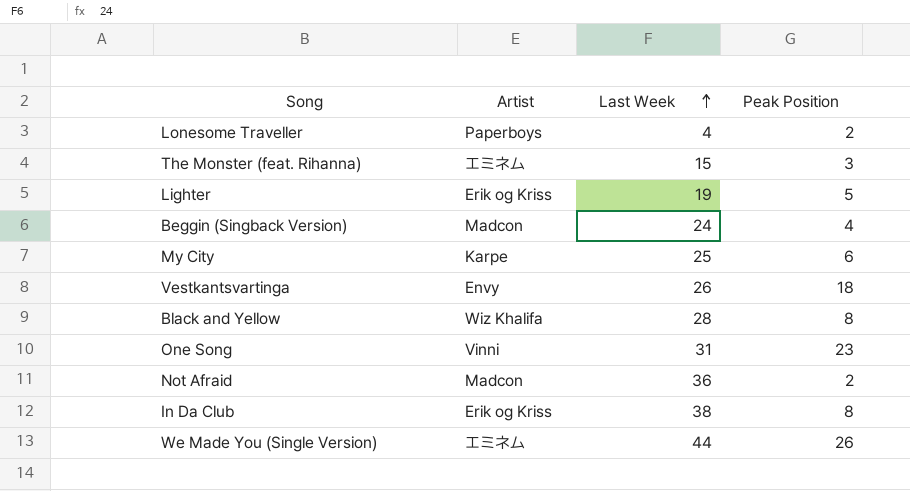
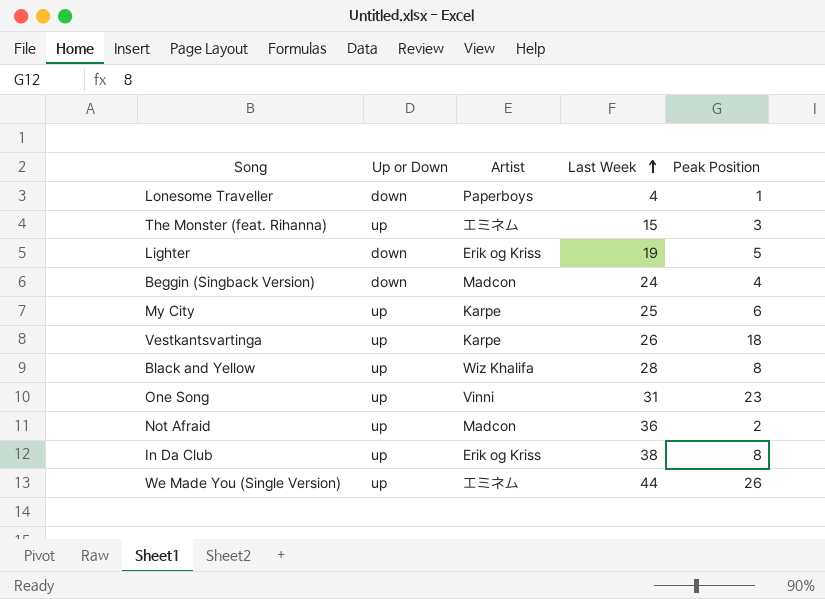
column Up or Down | position: none -> 2
Lonesome Traveller | Peak Position: 2 -> 1
Vestkantsvartinga | Artist: Envy -> Karpe

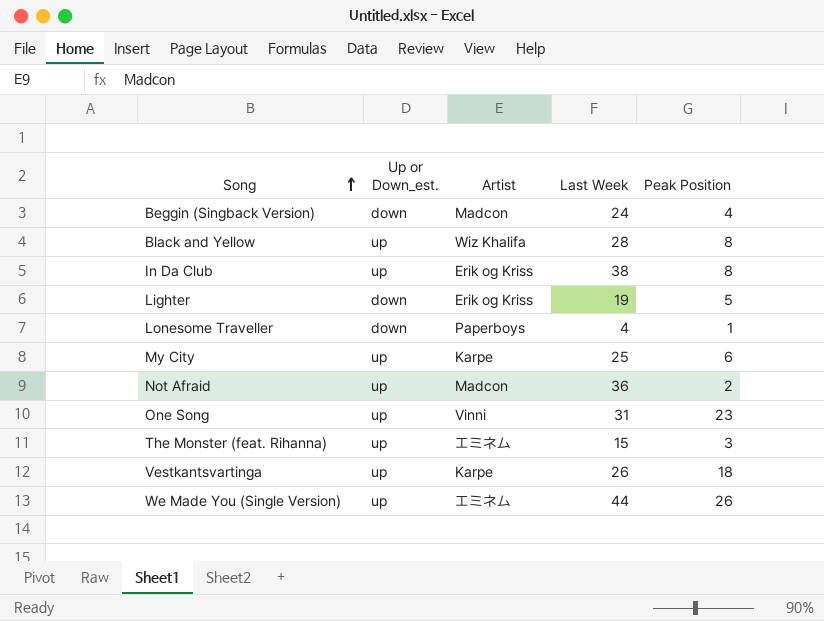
row order: Last Week ascending -> Song ascending
column name: Up or Down -> Up or Down_est.

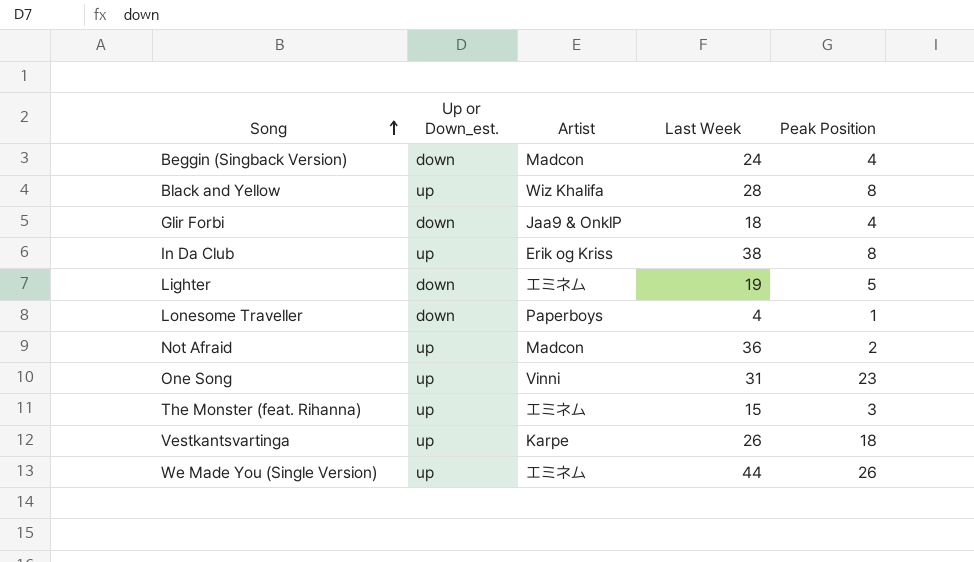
row My City: up | Karpe | 25 | 6 -> none
row Glir Forbi: none -> down | Jaa9 & OnklP | 18 | 4
Lighter | Artist: Erik og Kriss -> エミネム

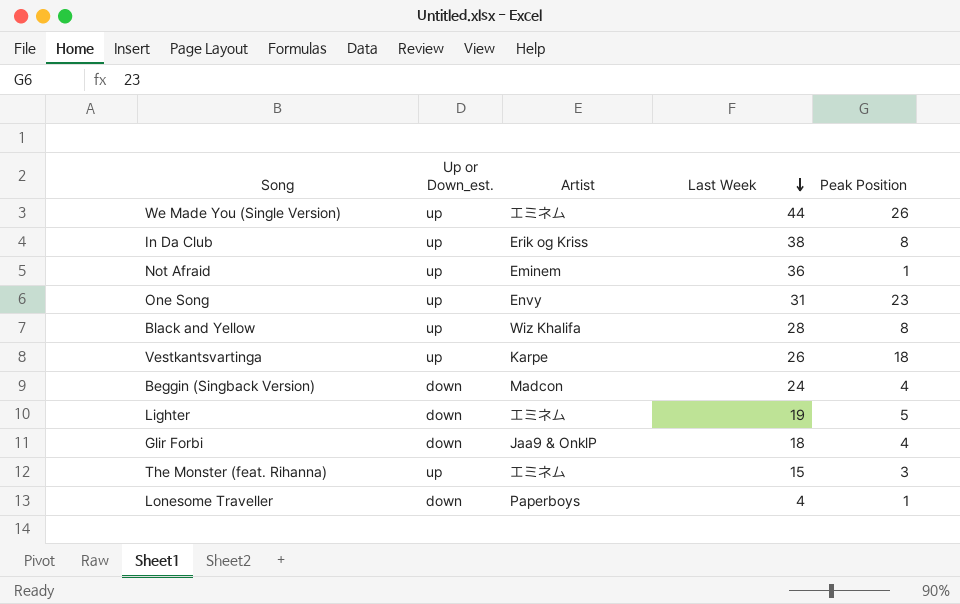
row order: Song ascending -> Last Week descending
Not Afraid | Artist: Madcon -> Eminem
Not Afraid | Peak Position: 2 -> 1
One Song | Artist: Vinni -> Envy

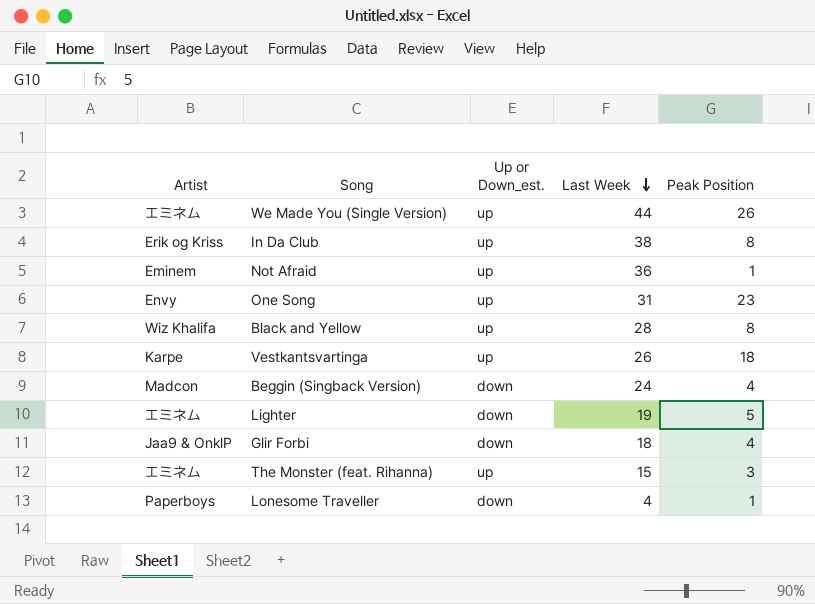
column Artist | position: 3 -> 1

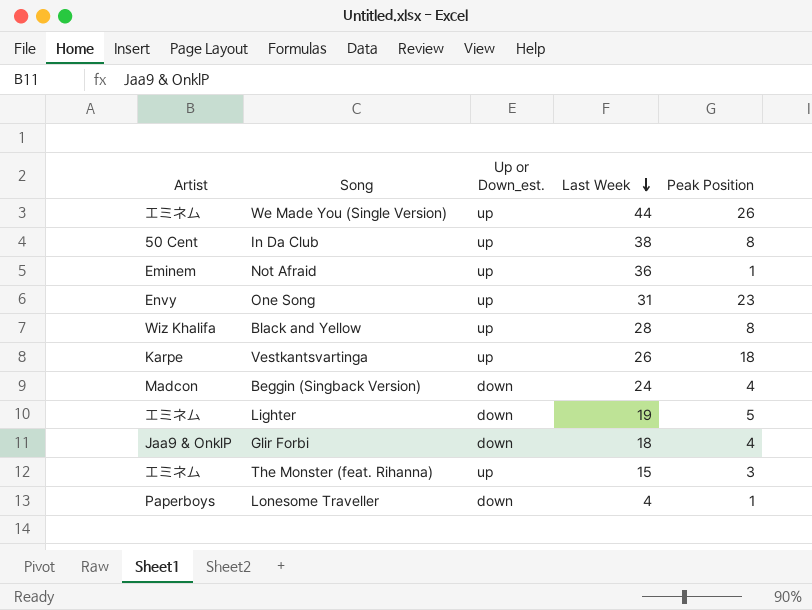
In Da Club | Artist: Erik og Kriss -> 50 Cent

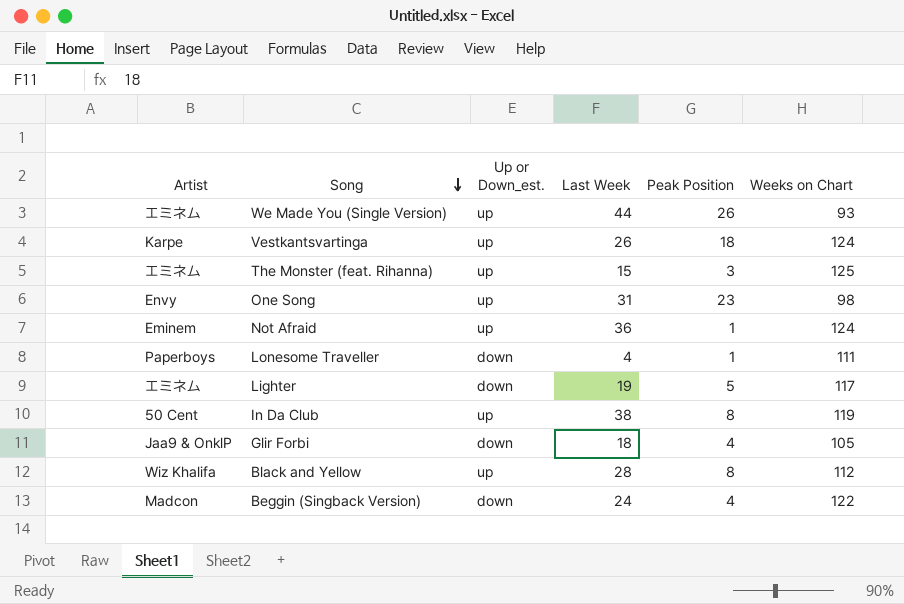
row order: Last Week descending -> Song descending
column Weeks on Chart | position: none -> 6

